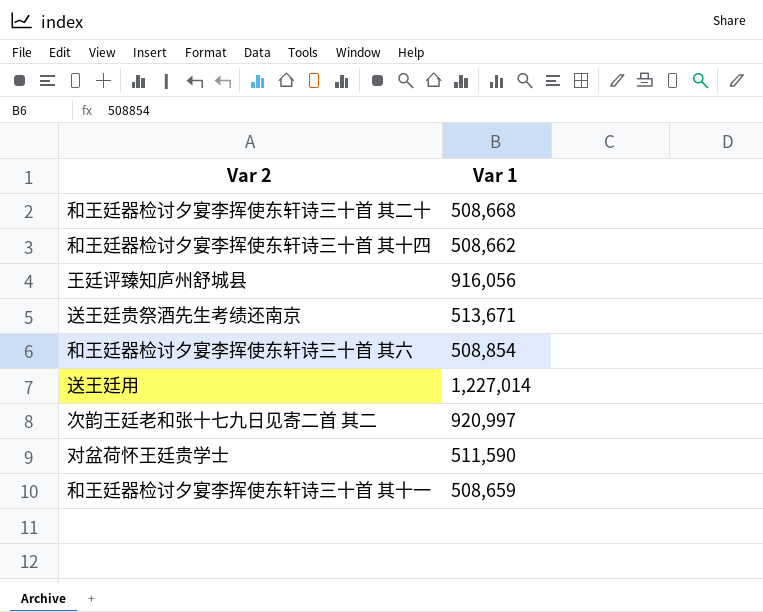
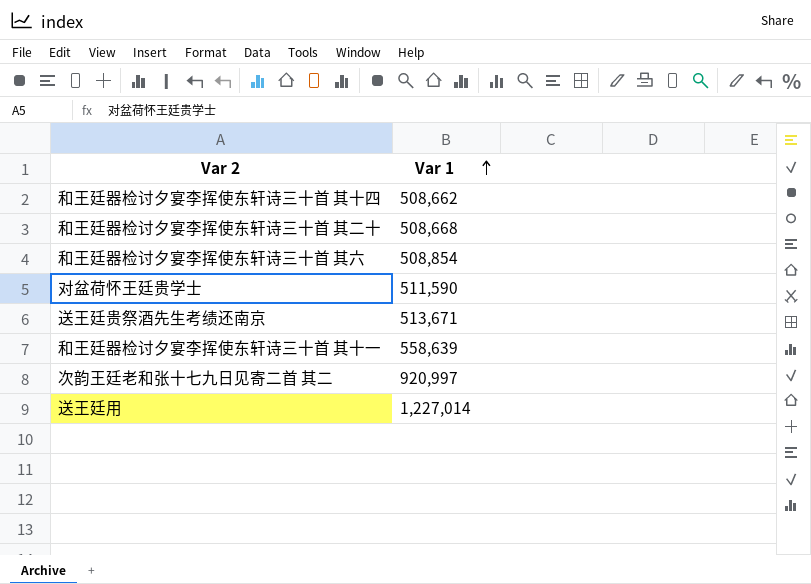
row order: none -> Var 1 ascending
row 王廷评臻知庐州舒城县: 916,056 -> none
和王廷器检讨夕宴李挥使东轩诗三十首 其十一 | Var 1: 508,659 -> 558,639

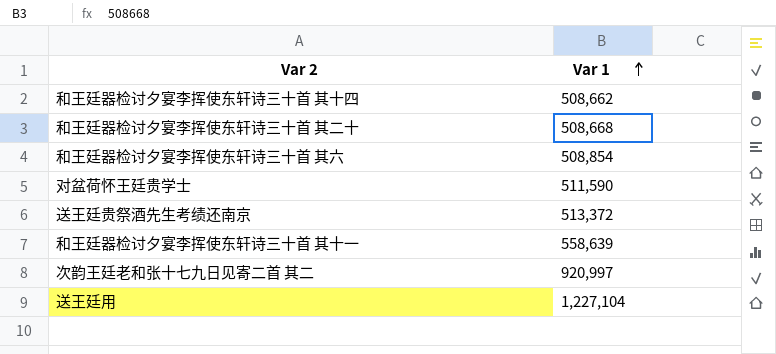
送王廷贵祭酒先生考绩还南京 | Var 1: 513,671 -> 513,372
送王廷用 | Var 1: 1,227,014 -> 1,227,104

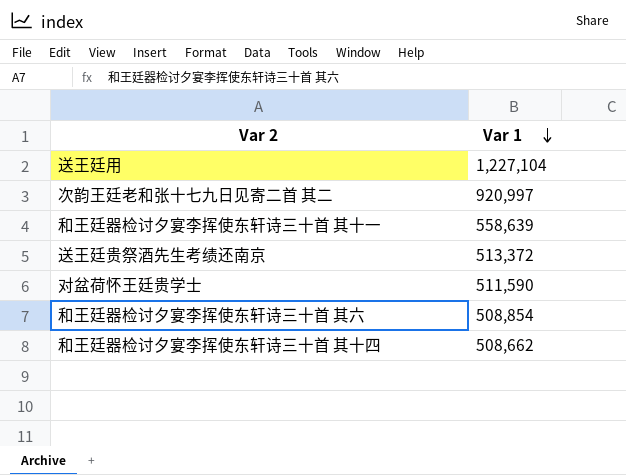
row order: Var 1 ascending -> Var 1 descending
row 和王廷器检讨夕宴李挥使东轩诗三十首 其二十: 508,668 -> none

